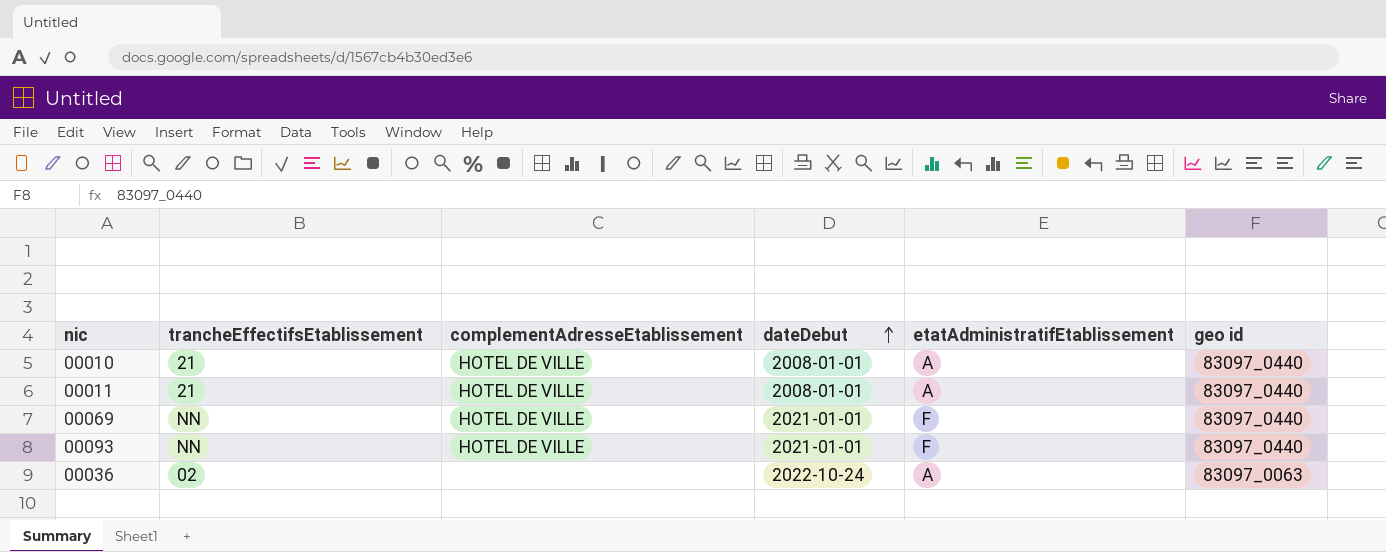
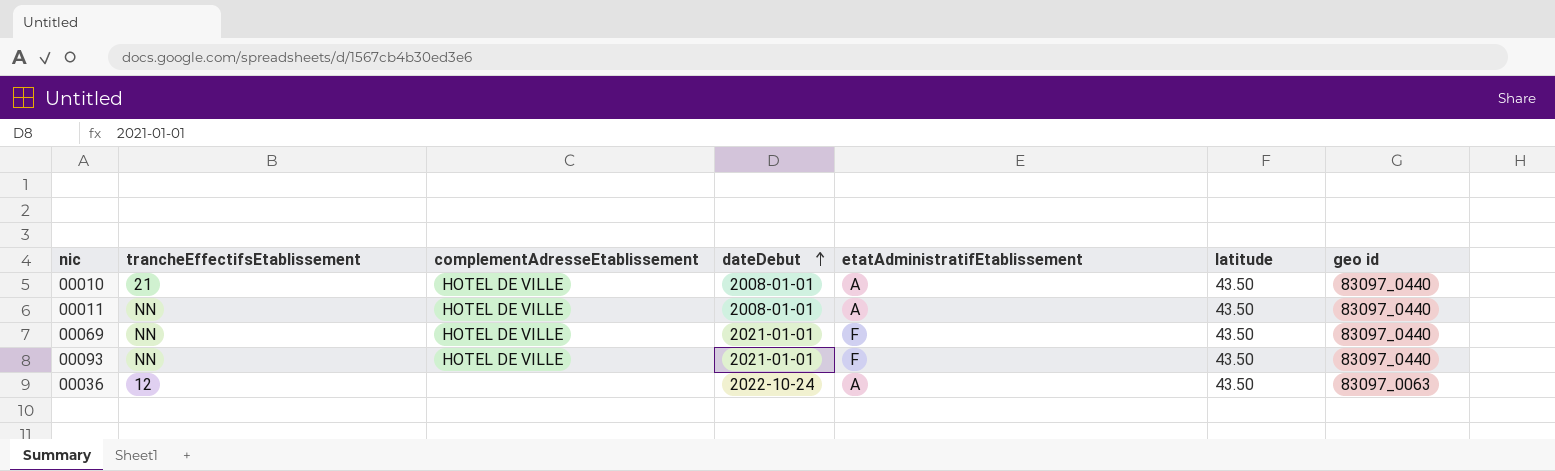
column latitude | position: none -> 6
00011 | trancheEffectifsEtablissement: 21 -> NN
00036 | trancheEffectifsEtablissement: 02 -> 12

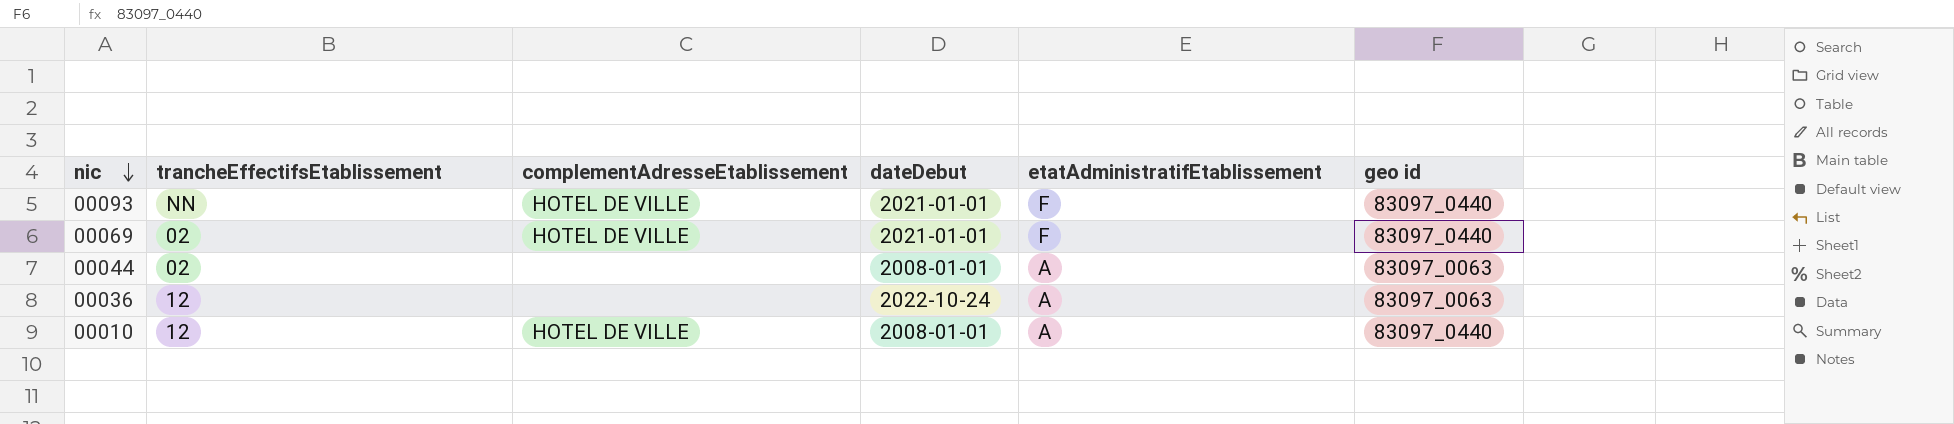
row order: dateDebut ascending -> nic descending
column latitude | position: 6 -> none
row 00011: NN | HOTEL DE VILLE | 2008-01-01 | A | 43.50 | 83097_0440 -> none
00069 | trancheEffectifsEtablissement: NN -> 02
row 00044: none -> 02 | none | 2008-01-01 | A | 83097_0063
00010 | trancheEffectifsEtablissement: 21 -> 12

